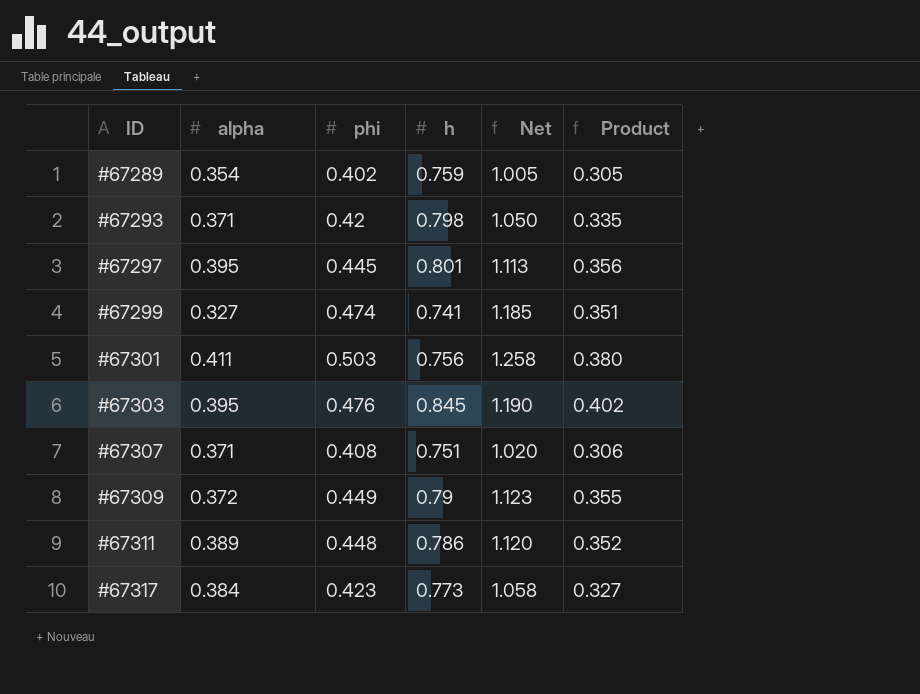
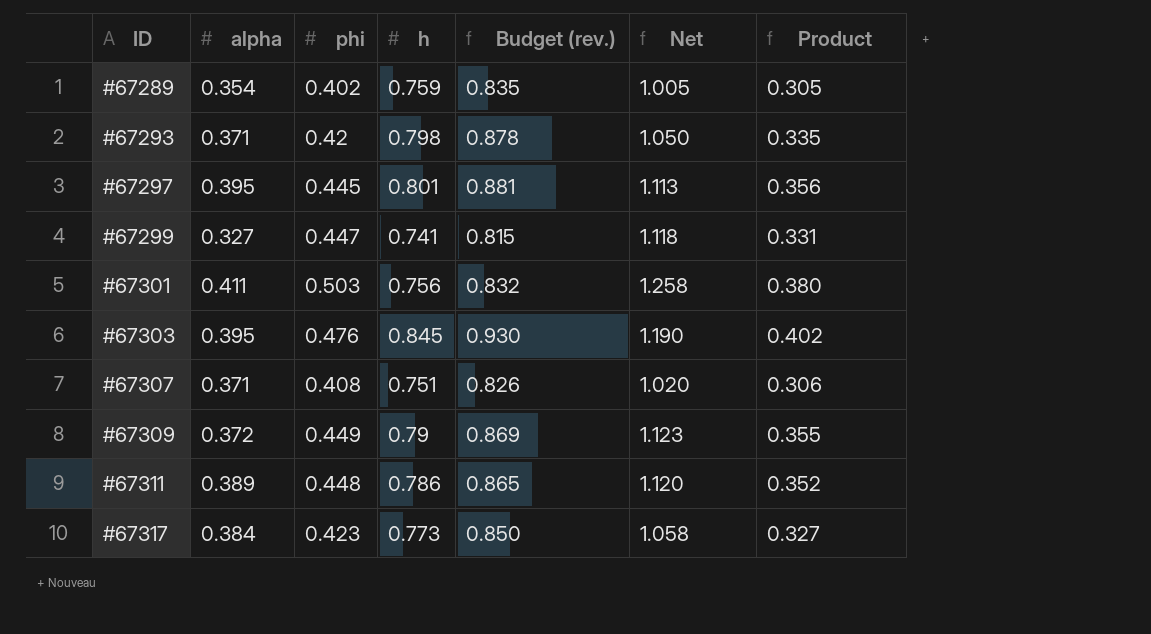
column Budget (rev.) | formula: none -> [h] * 1.1
#67299 | phi: 0.474 -> 0.447
#67299 | Net: 1.185 -> 1.118
#67299 | Product: 0.351 -> 0.331

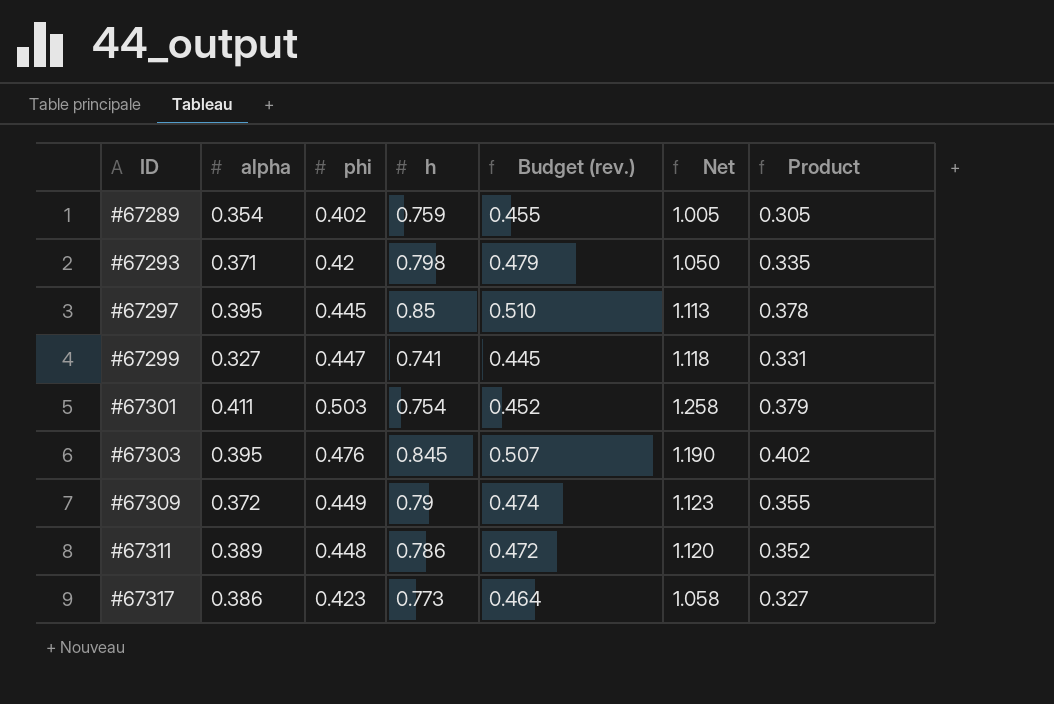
column Budget (rev.) | formula: [h] * 1.1 -> [h] * 0.6
row #67307: 0.371 | 0.408 | 0.751 | 0.826 | 1.020 | 0.306 -> none
#67297 | h: 0.801 -> 0.85
#67297 | Product: 0.356 -> 0.378
#67301 | h: 0.756 -> 0.754
#67301 | Product: 0.380 -> 0.379
#67317 | alpha: 0.384 -> 0.386

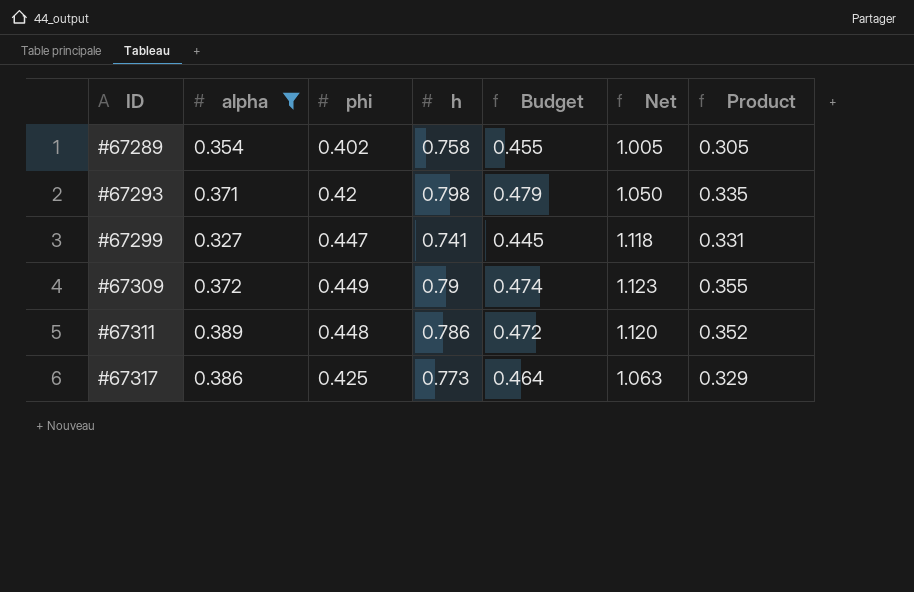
filter: none -> alpha <= 0.389
column name: Budget (rev.) -> Budget
#67289 | h: 0.759 -> 0.758
#67317 | phi: 0.423 -> 0.425
#67317 | Net: 1.058 -> 1.063
#67317 | Product: 0.327 -> 0.329

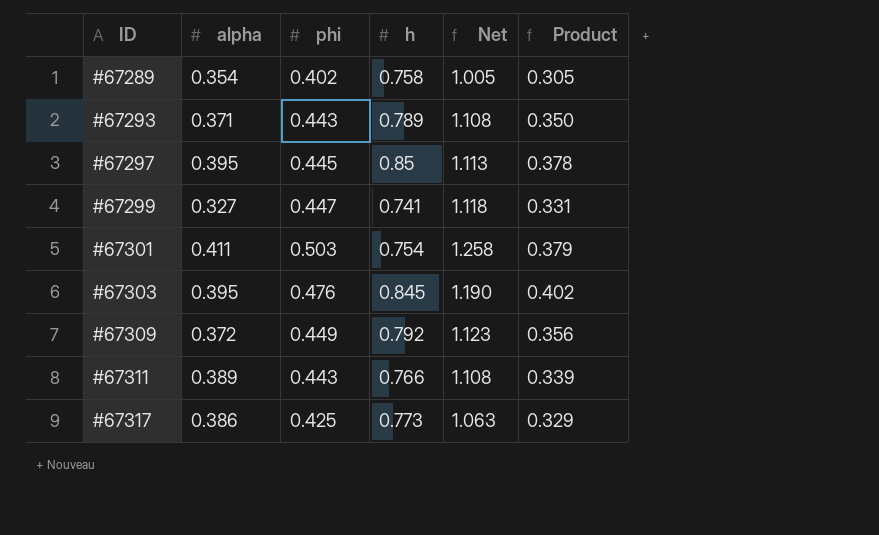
filter: alpha <= 0.389 -> none
column Budget | formula: [h] * 0.6 -> none
#67293 | phi: 0.42 -> 0.443
#67293 | h: 0.798 -> 0.789
#67293 | Net: 1.050 -> 1.108
#67293 | Product: 0.335 -> 0.350
#67309 | h: 0.79 -> 0.792
#67309 | Product: 0.355 -> 0.356
#67311 | phi: 0.448 -> 0.443
#67311 | h: 0.786 -> 0.766
#67311 | Net: 1.120 -> 1.108
#67311 | Product: 0.352 -> 0.339

